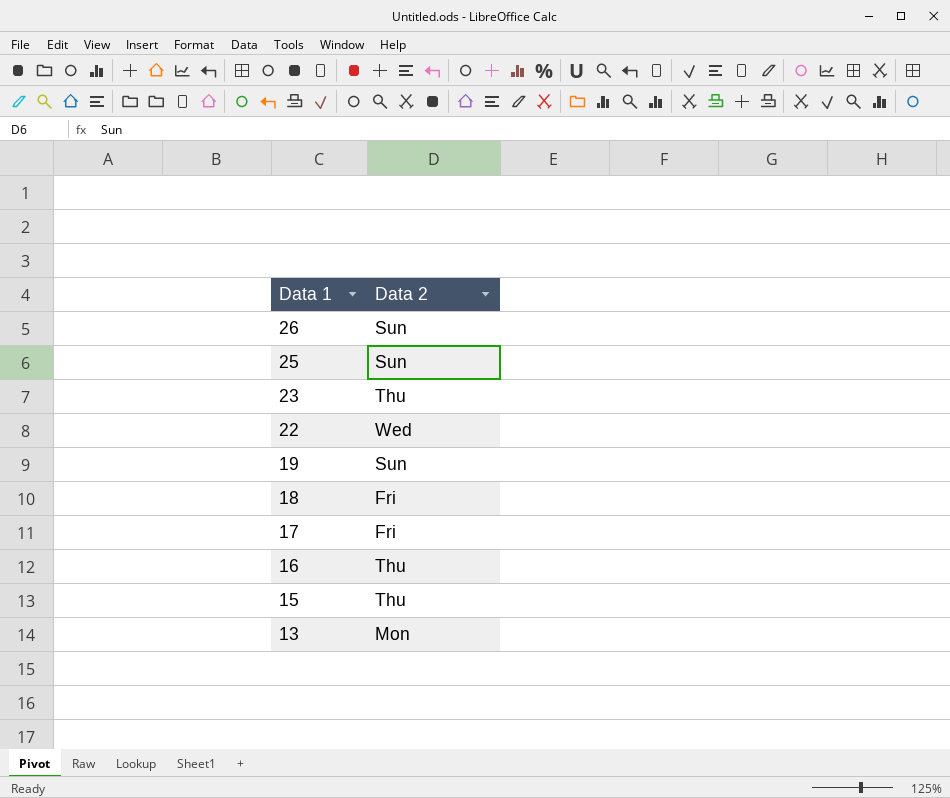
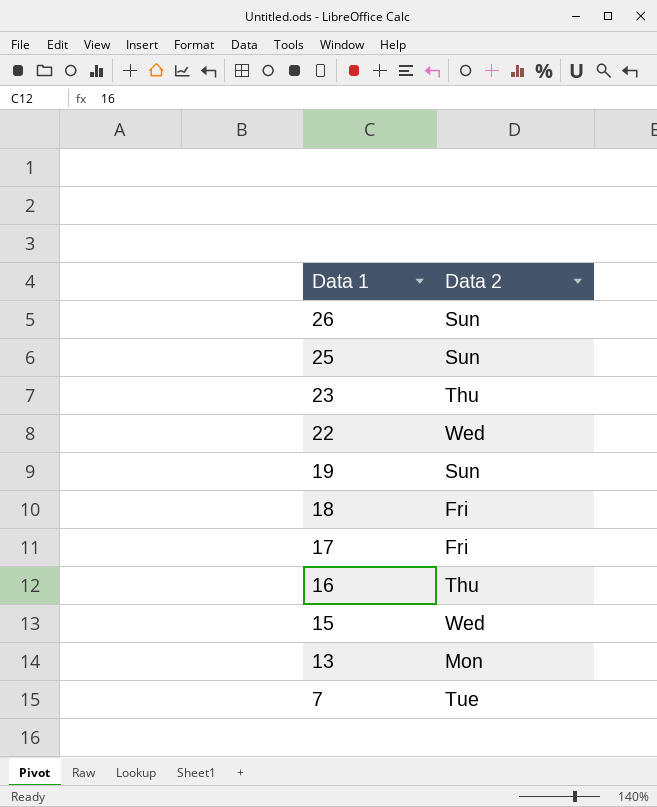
15 | Data 2: Thu -> Wed
row 7: none -> Tue

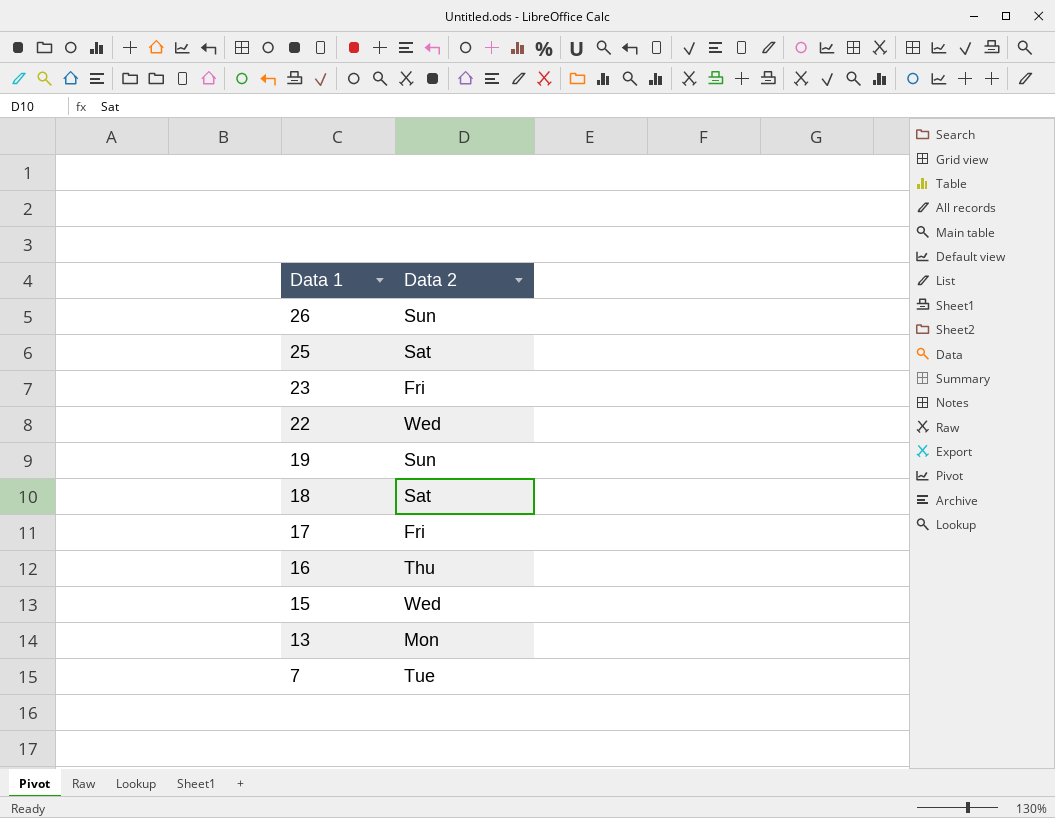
25 | Data 2: Sun -> Sat
23 | Data 2: Thu -> Fri
18 | Data 2: Fri -> Sat

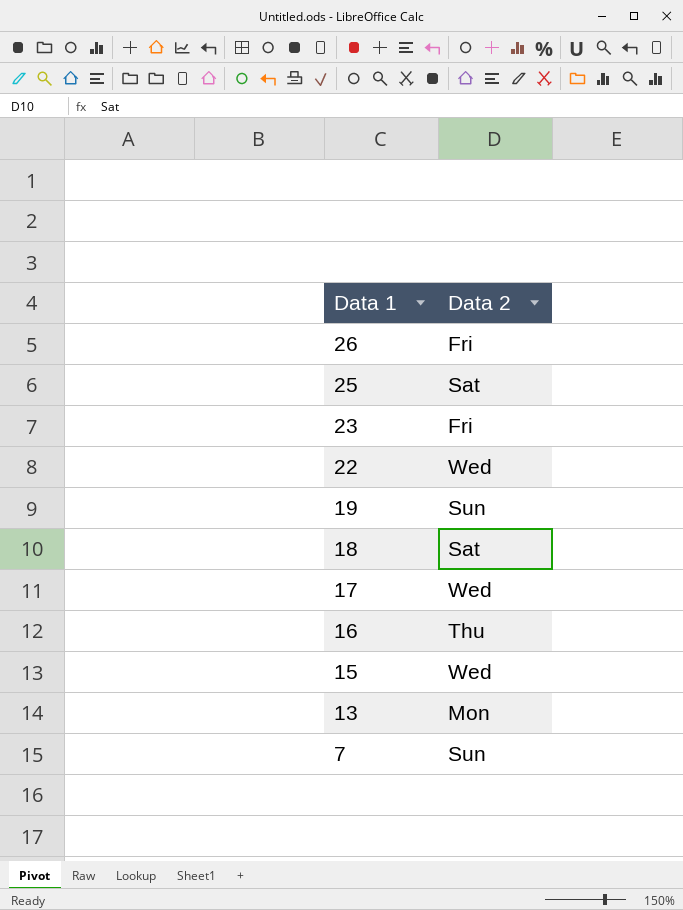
26 | Data 2: Sun -> Fri
17 | Data 2: Fri -> Wed
7 | Data 2: Tue -> Sun

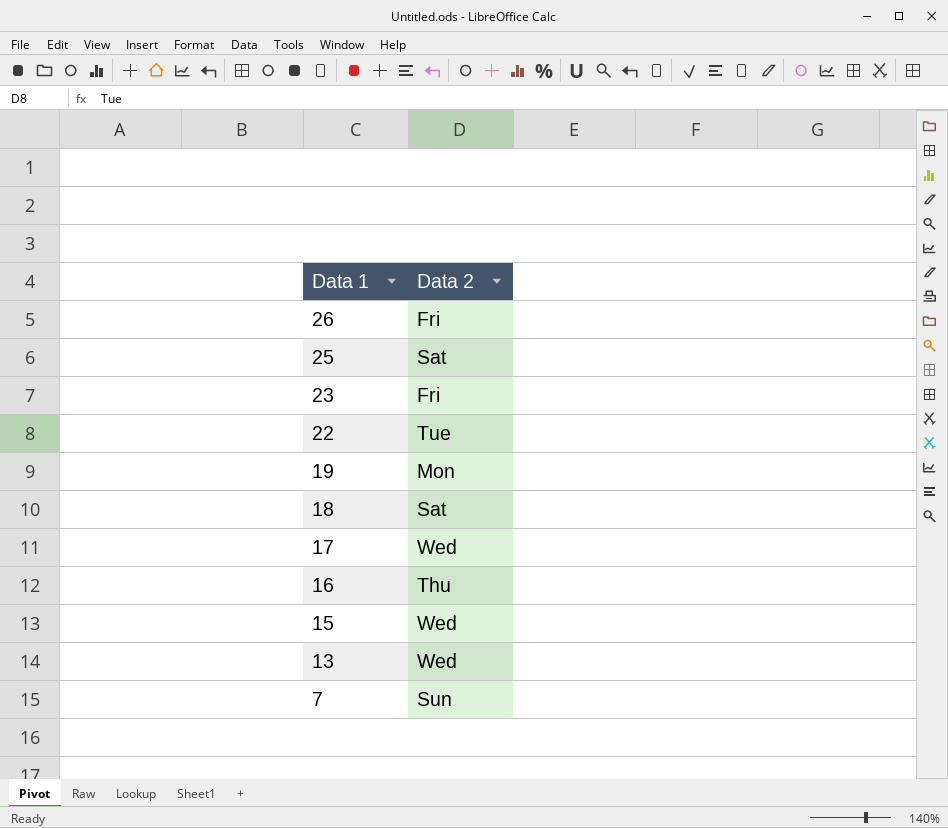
22 | Data 2: Wed -> Tue
19 | Data 2: Sun -> Mon
13 | Data 2: Mon -> Wed

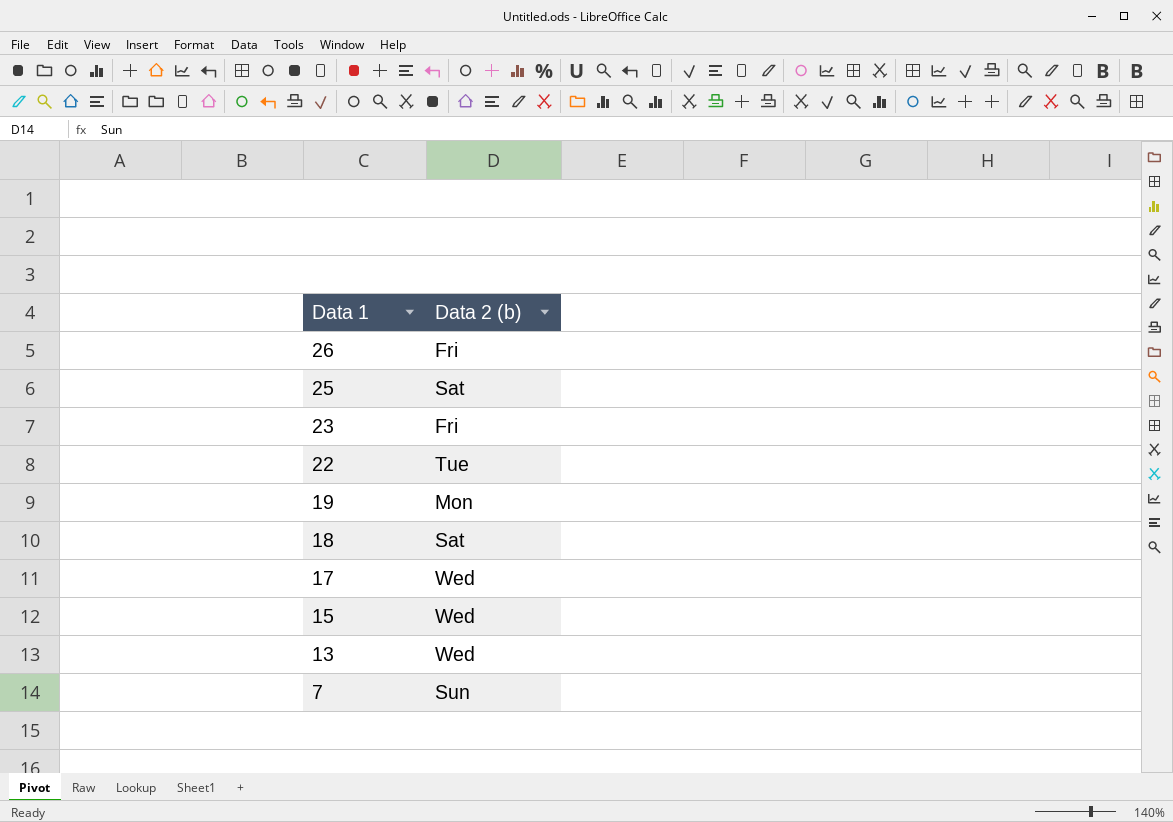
column name: Data 2 -> Data 2 (b)
row 16: Thu -> none

